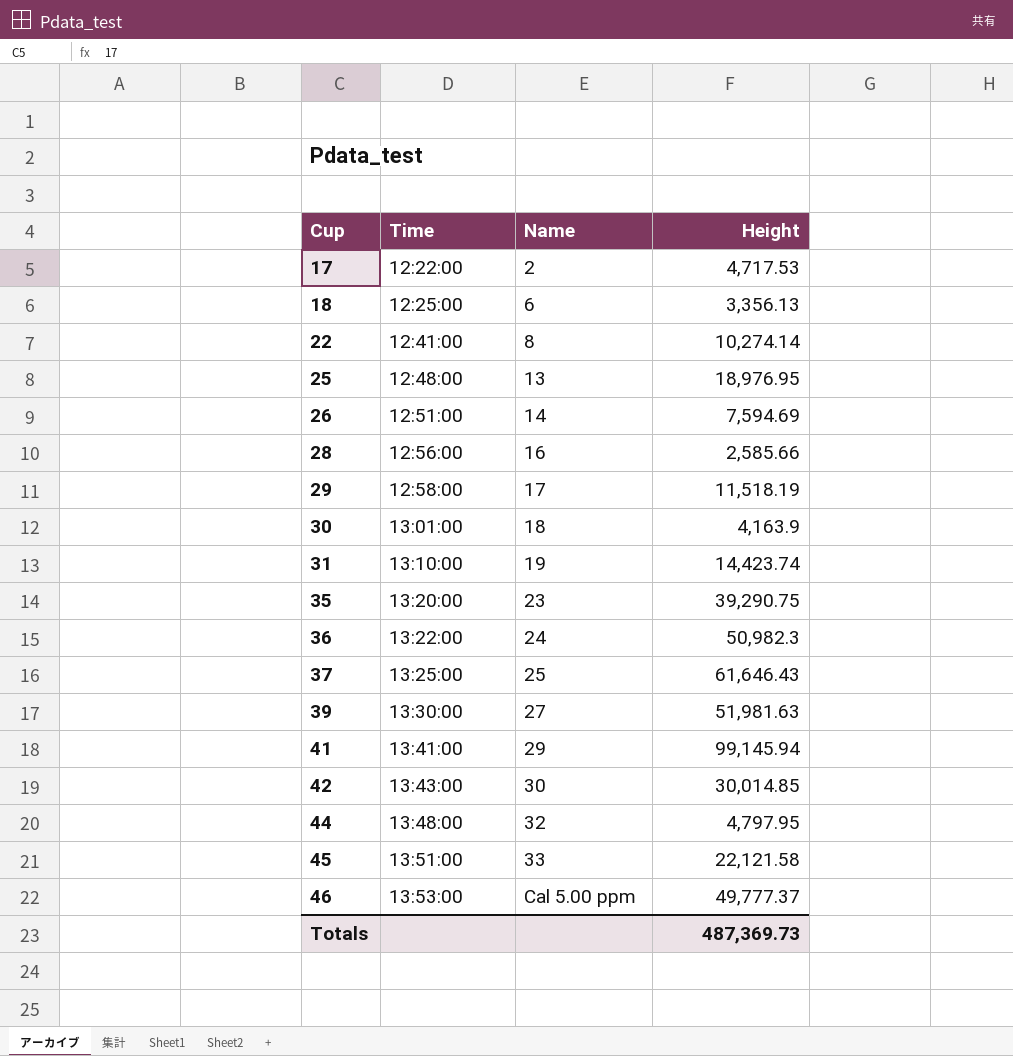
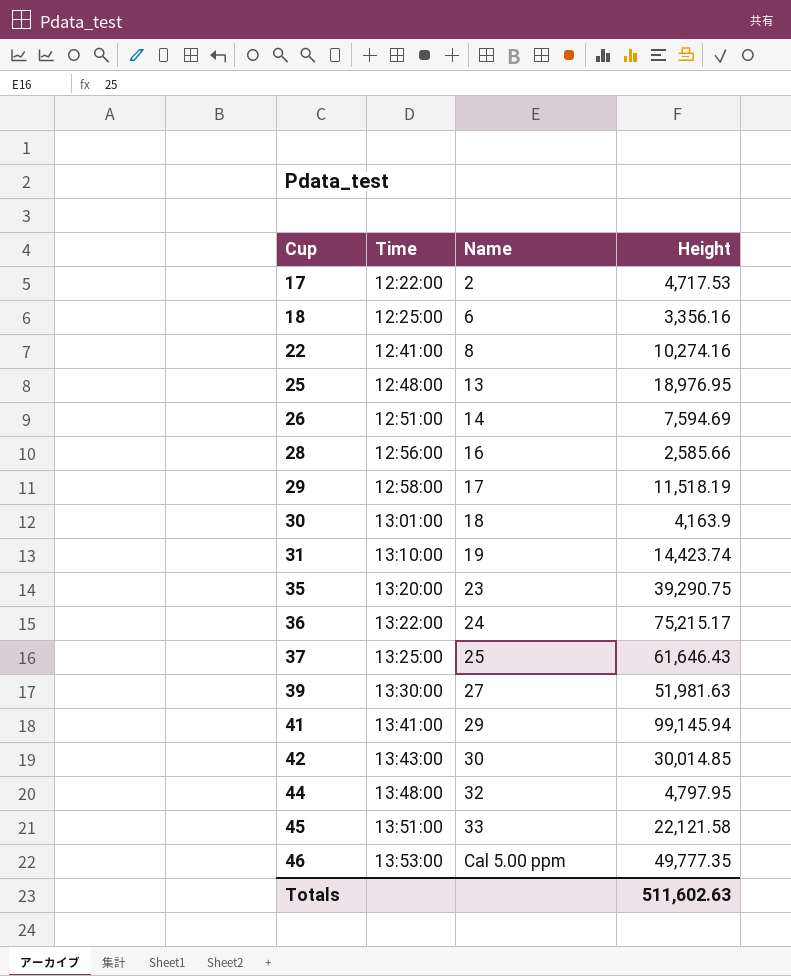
18 | Height: 3,356.13 -> 3,356.16
22 | Height: 10,274.14 -> 10,274.16
36 | Height: 50,982.3 -> 75,215.17
46 | Height: 49,777.37 -> 49,777.35
Totals | Height: 487,369.73 -> 511,602.63

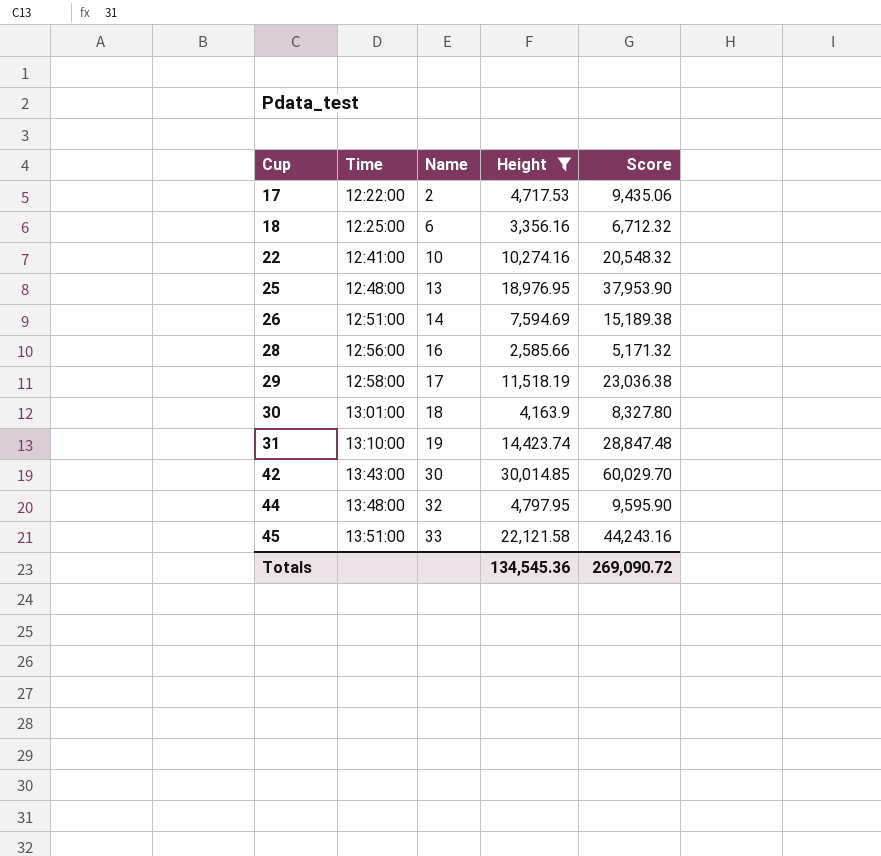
filter: none -> Height <= 30,014.85
column Score | formula: none -> [Height] * 2
22 | Name: 8 -> 10
Totals | Height: 511,602.63 -> 134,545.36

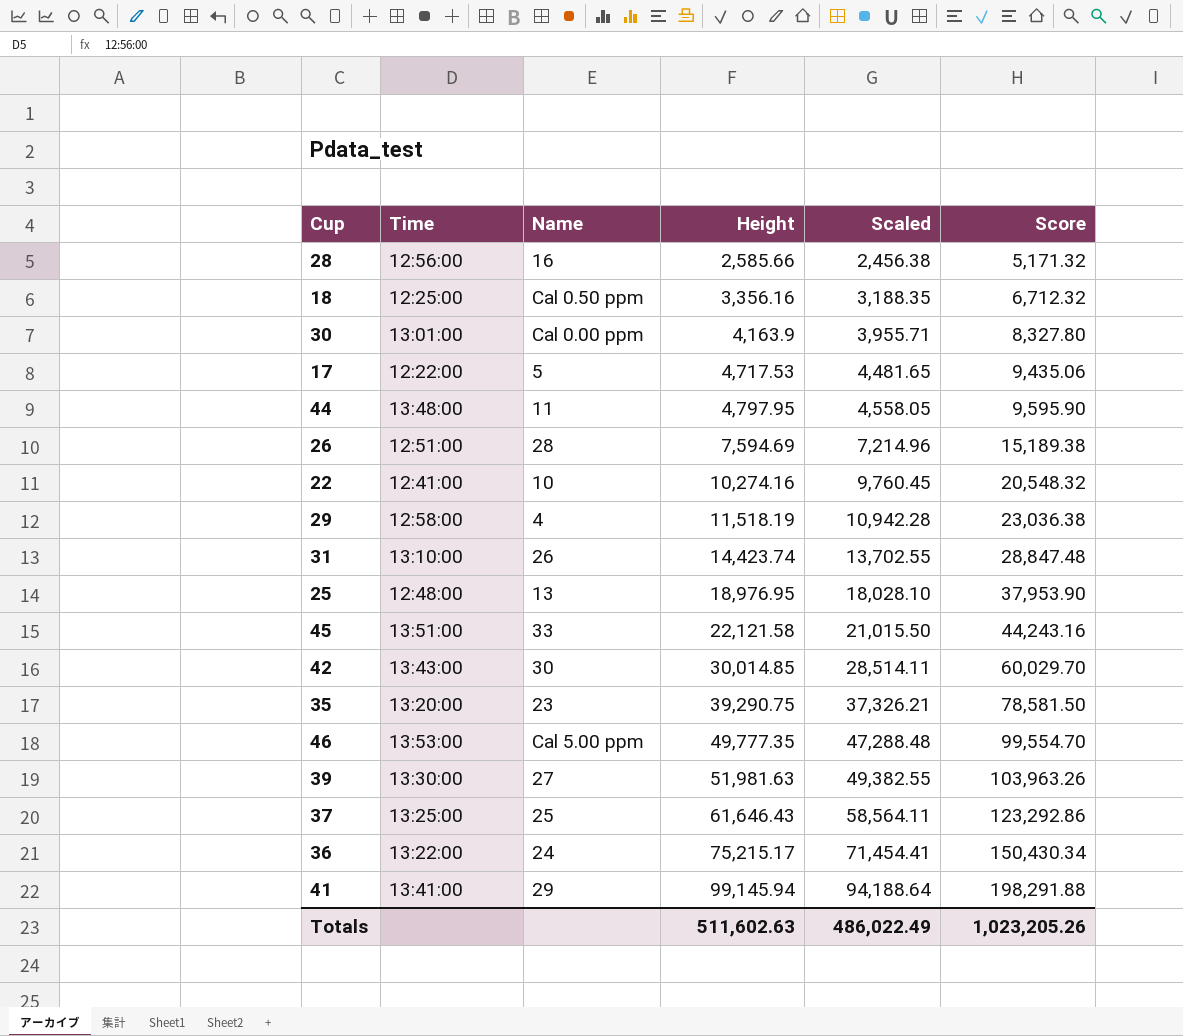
filter: Height <= 30,014.85 -> none
row order: Cup ascending -> Height ascending
column Scaled | formula: none -> [Height] * 0.95
18 | Name: 6 -> Cal 0.50 ppm
30 | Name: 18 -> Cal 0.00 ppm
17 | Name: 2 -> 5
44 | Name: 32 -> 11
26 | Name: 14 -> 28
29 | Name: 17 -> 4
31 | Name: 19 -> 26
Totals | Height: 134,545.36 -> 511,602.63
Totals | Score: 269,090.72 -> 1,023,205.26

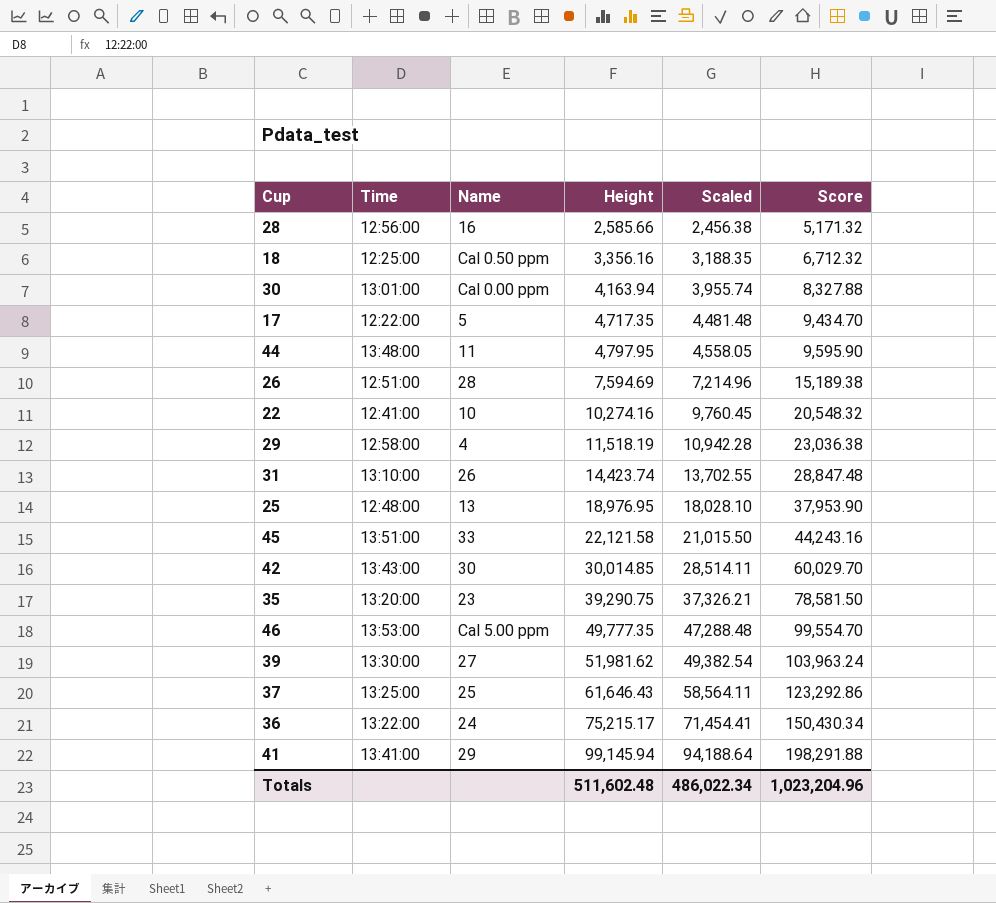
30 | Height: 4,163.9 -> 4,163.94
30 | Scaled: 3,955.71 -> 3,955.74
30 | Score: 8,327.80 -> 8,327.88
17 | Height: 4,717.53 -> 4,717.35
17 | Scaled: 4,481.65 -> 4,481.48
17 | Score: 9,435.06 -> 9,434.70
39 | Height: 51,981.63 -> 51,981.62
39 | Scaled: 49,382.55 -> 49,382.54
39 | Score: 103,963.26 -> 103,963.24
Totals | Height: 511,602.63 -> 511,602.48
Totals | Scaled: 486,022.49 -> 486,022.34
Totals | Score: 1,023,205.26 -> 1,023,204.96

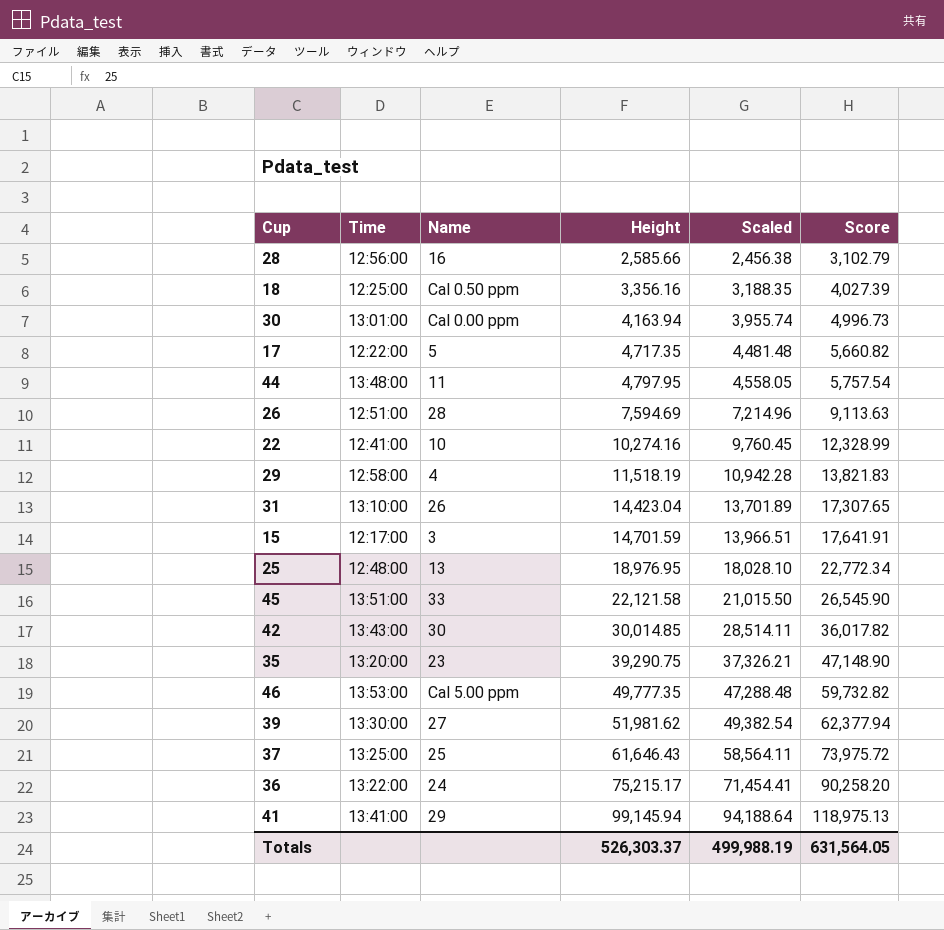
column Score | formula: [Height] * 2 -> [Height] * 1.2
31 | Height: 14,423.74 -> 14,423.04
31 | Scaled: 13,702.55 -> 13,701.89
row 15: none -> 12:17:00 | 3 | 14,701.59 | 13,966.51 | 17,641.91
Totals | Height: 511,602.48 -> 526,303.37
Totals | Scaled: 486,022.34 -> 499,988.19
Totals | Score: 1,023,204.96 -> 631,564.05

